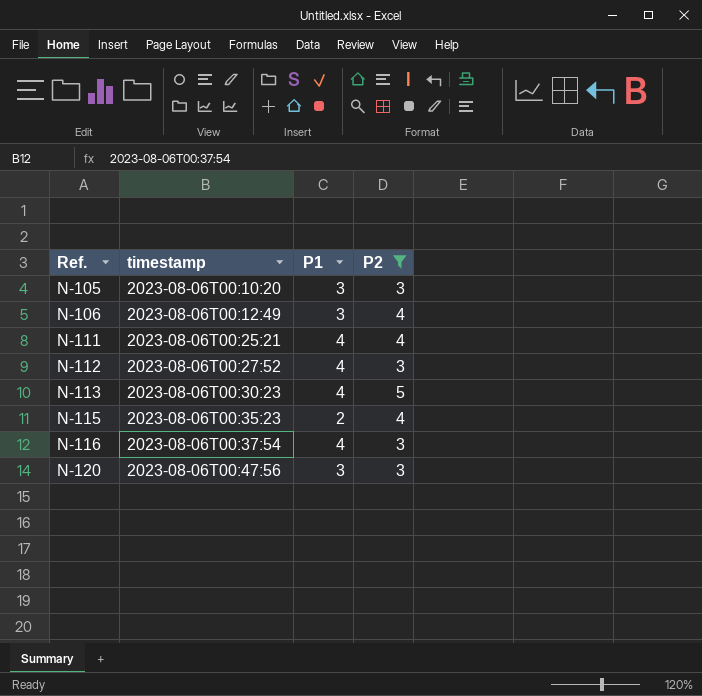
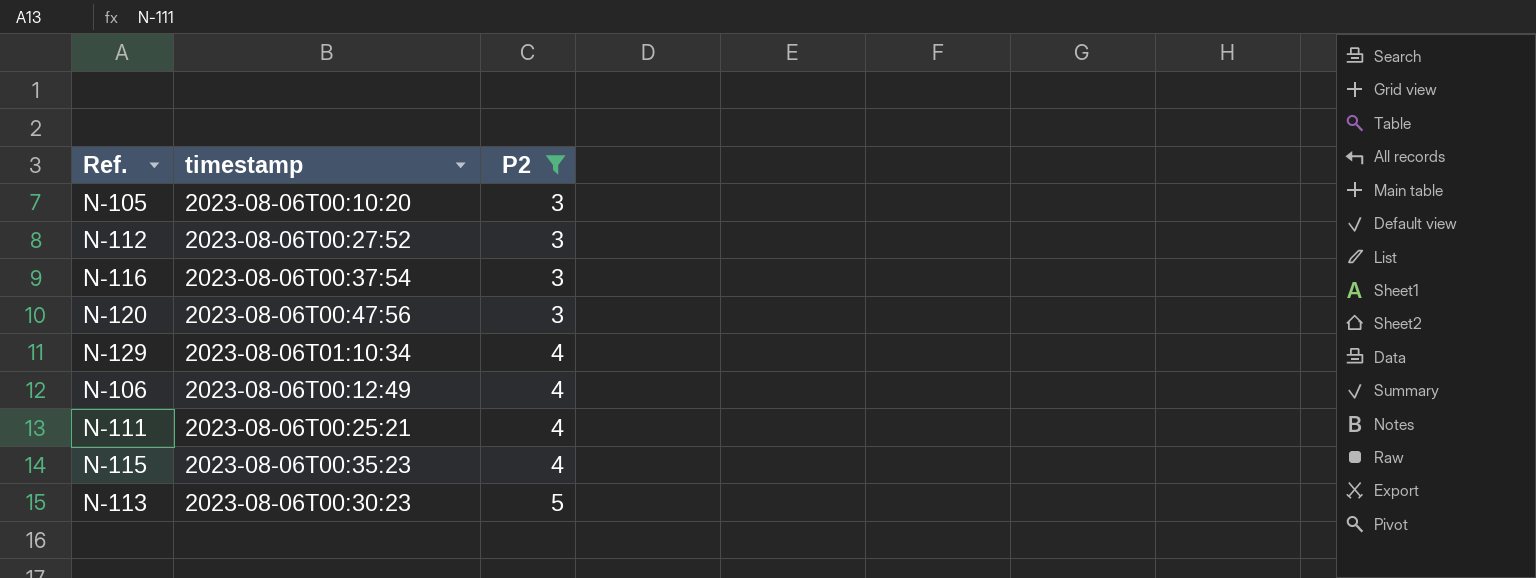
row order: Ref. ascending -> P2 ascending
column P1 | position: 3 -> none
row N-129: none -> 2023-08-06T01:10:34 | 4

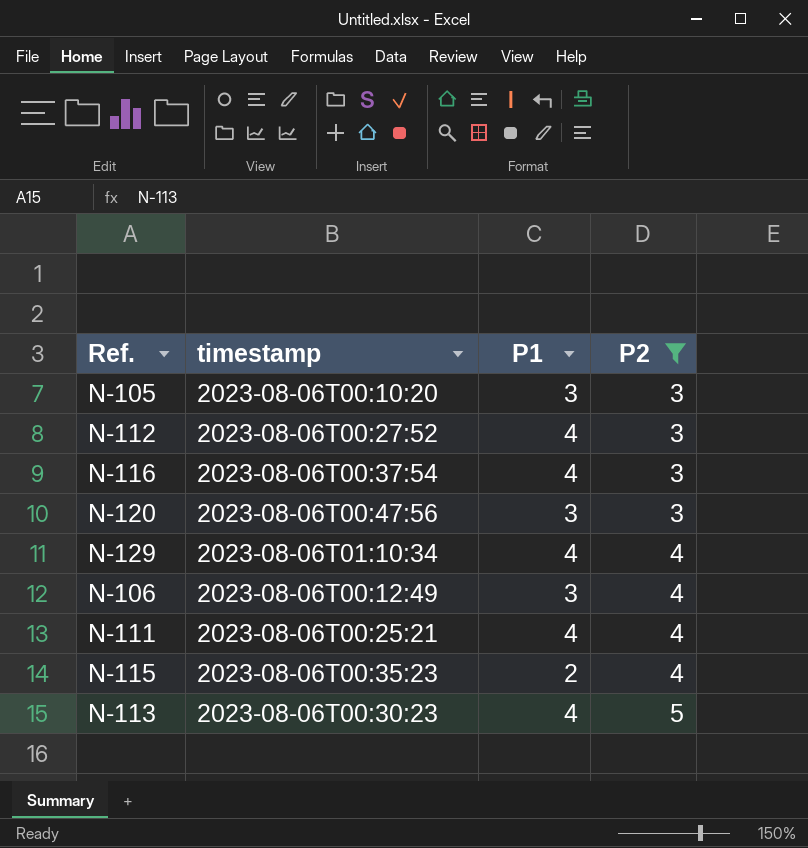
column P1 | position: none -> 3

